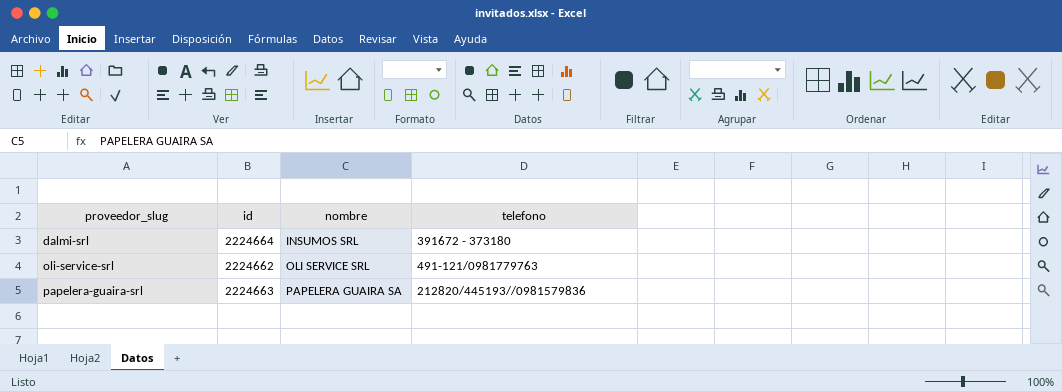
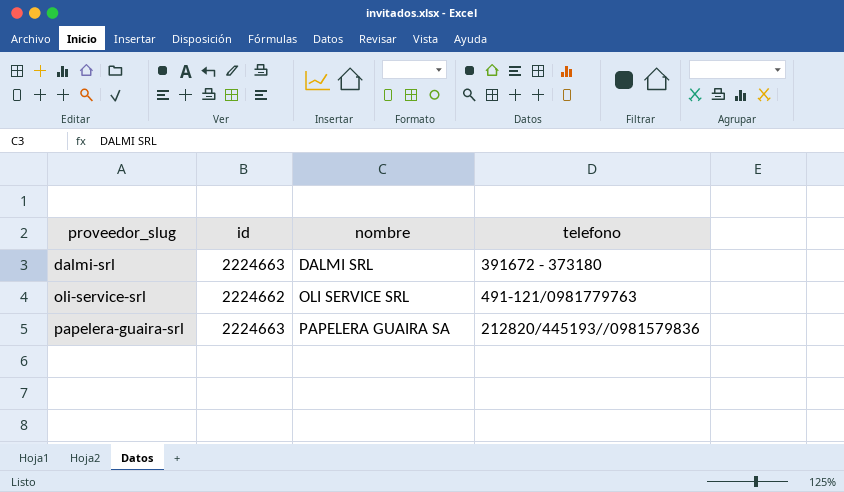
dalmi-srl | id: 2224664 -> 2224663
dalmi-srl | nombre: INSUMOS SRL -> DALMI SRL

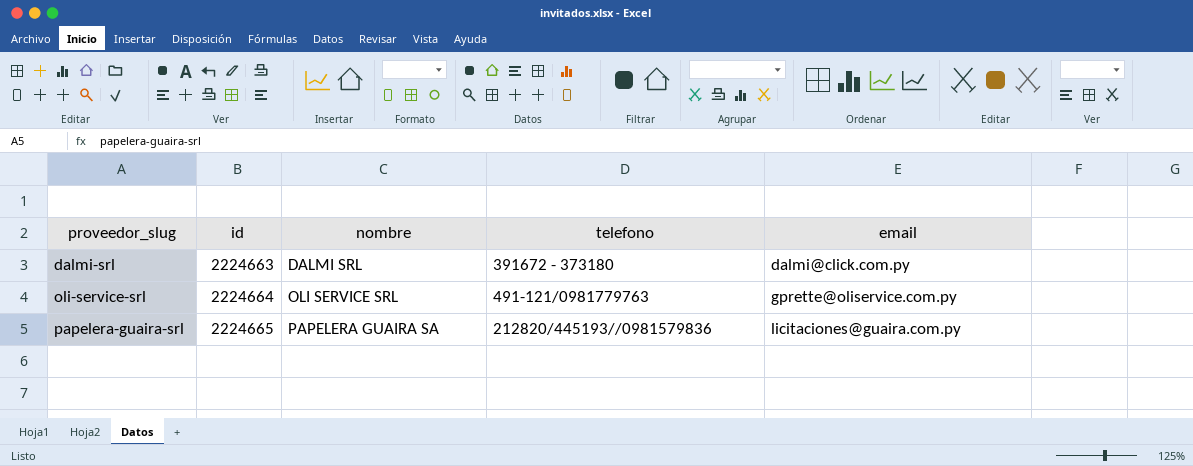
column email | position: none -> 5
oli-service-srl | id: 2224662 -> 2224664
papelera-guaira-srl | id: 2224663 -> 2224665

